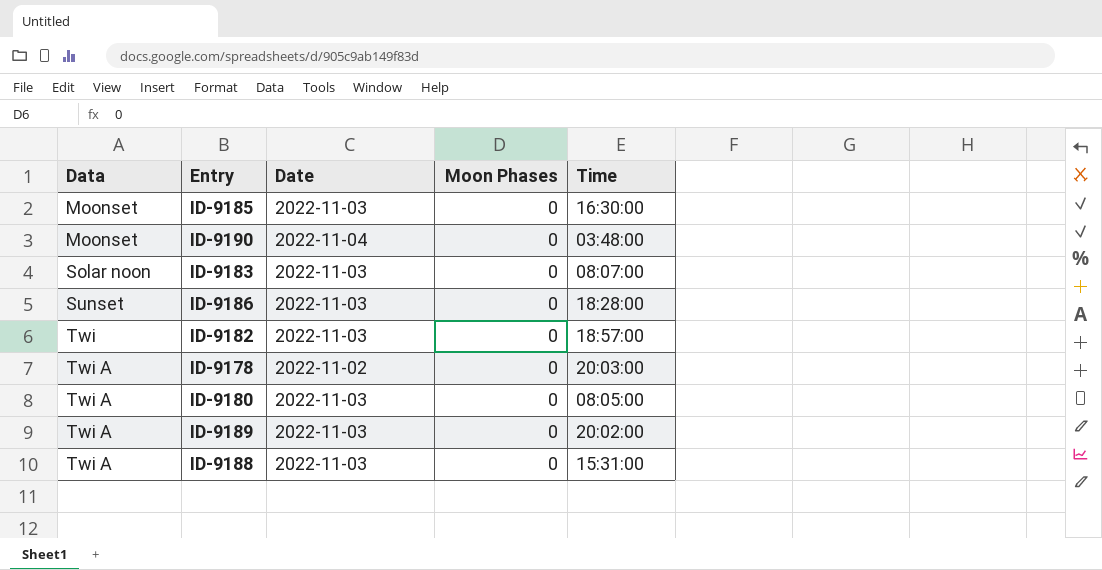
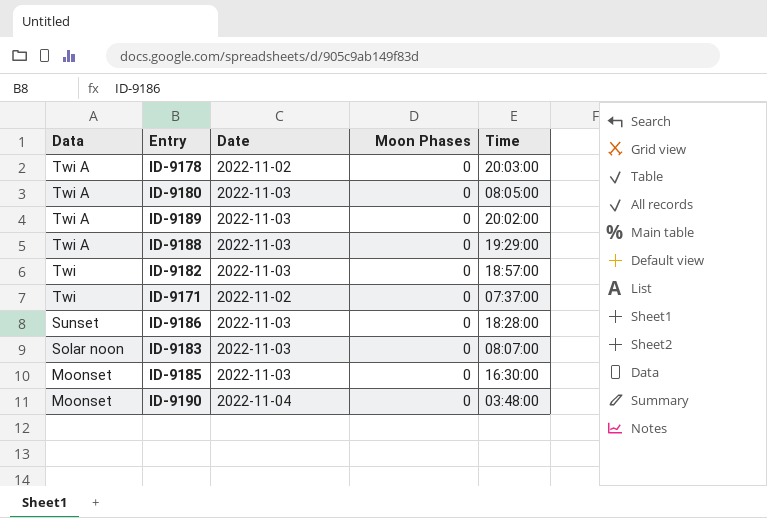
row order: Data ascending -> Data descending
ID-9188 | Time: 15:31:00 -> 19:29:00
row ID-9171: none -> Twi | 2022-11-02 | 0 | 07:37:00

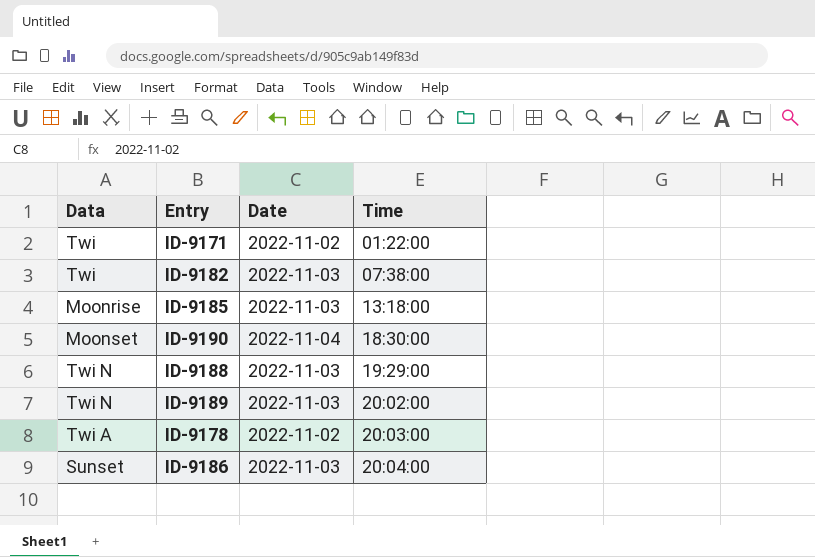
row order: Data descending -> Time ascending
column Moon Phases | position: 4 -> none
row ID-9180: Twi A | 2022-11-03 | 0 | 08:05:00 -> none
row ID-9183: Solar noon | 2022-11-03 | 0 | 08:07:00 -> none
ID-9171 | Time: 07:37:00 -> 01:22:00
ID-9182 | Time: 18:57:00 -> 07:38:00
ID-9185 | Data: Moonset -> Moonrise
ID-9185 | Time: 16:30:00 -> 13:18:00
ID-9190 | Time: 03:48:00 -> 18:30:00
ID-9188 | Data: Twi A -> Twi N
ID-9189 | Data: Twi A -> Twi N
ID-9186 | Time: 18:28:00 -> 20:04:00

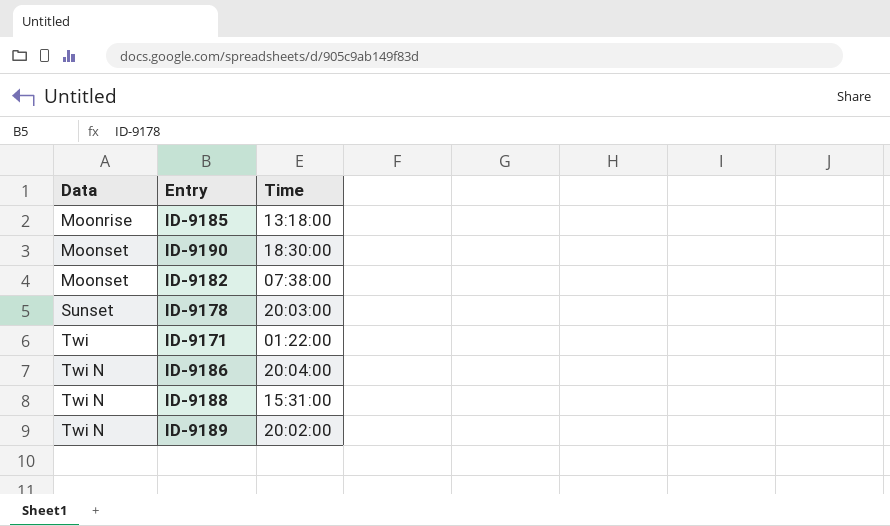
row order: Time ascending -> Data ascending
column Date | position: 3 -> none
ID-9182 | Data: Twi -> Moonset
ID-9178 | Data: Twi A -> Sunset
ID-9186 | Data: Sunset -> Twi N
ID-9188 | Time: 19:29:00 -> 15:31:00

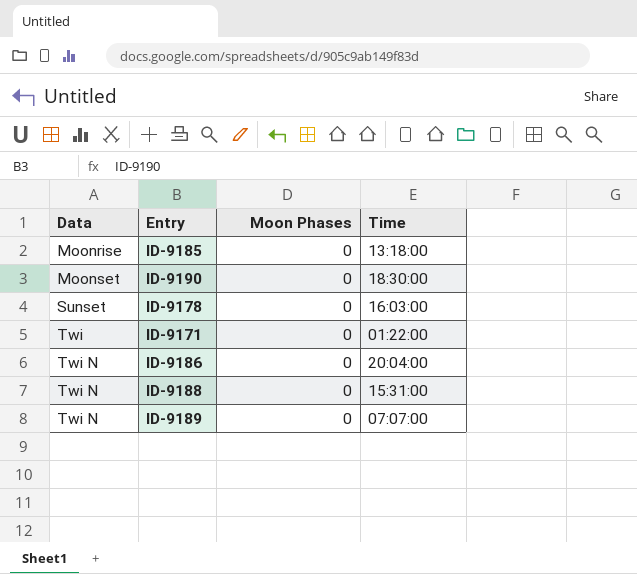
column Moon Phases | position: none -> 3
row ID-9182: Moonset | 07:38:00 -> none
ID-9178 | Time: 20:03:00 -> 16:03:00
ID-9189 | Time: 20:02:00 -> 07:07:00

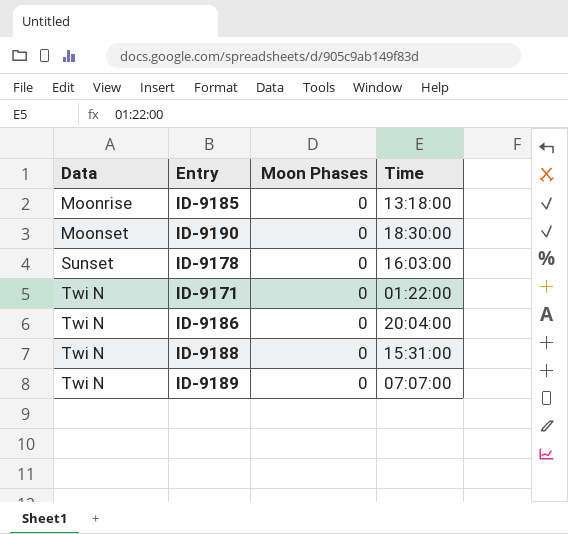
ID-9171 | Data: Twi -> Twi N

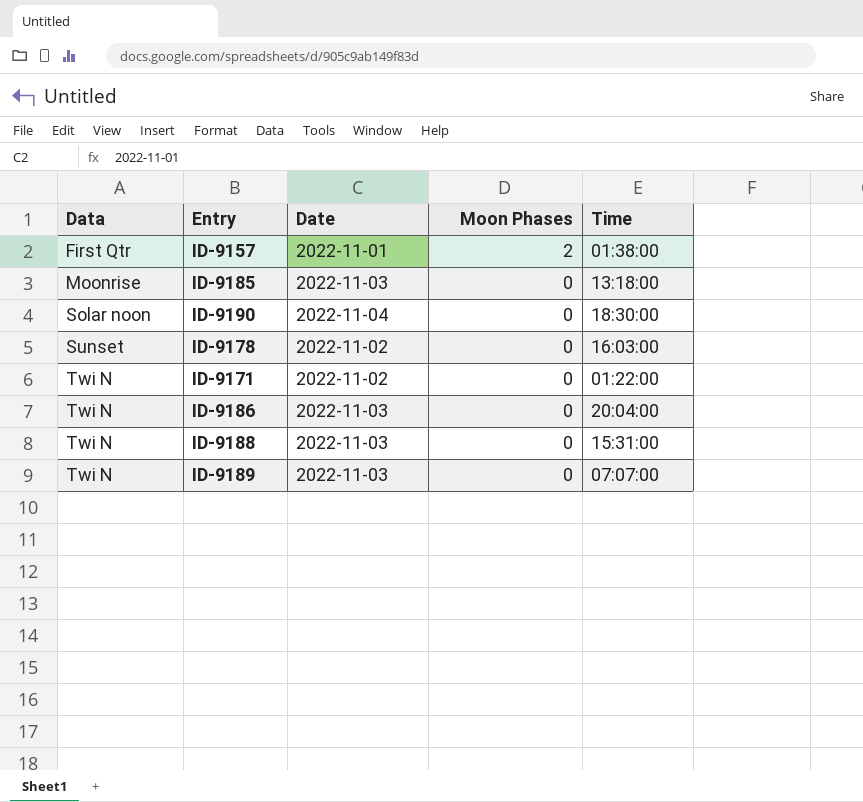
column Date | position: none -> 3
row ID-9157: none -> First Qtr | 2022-11-01 | 2 | 01:38:00
ID-9190 | Data: Moonset -> Solar noon

